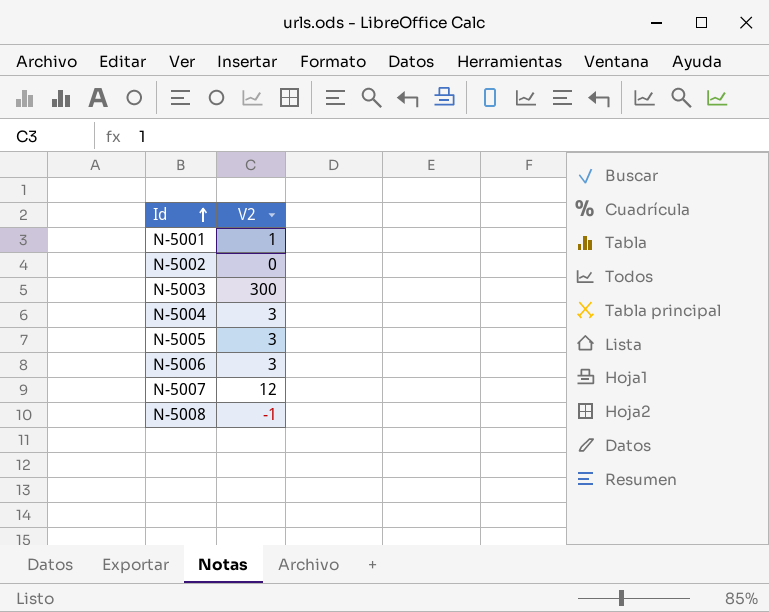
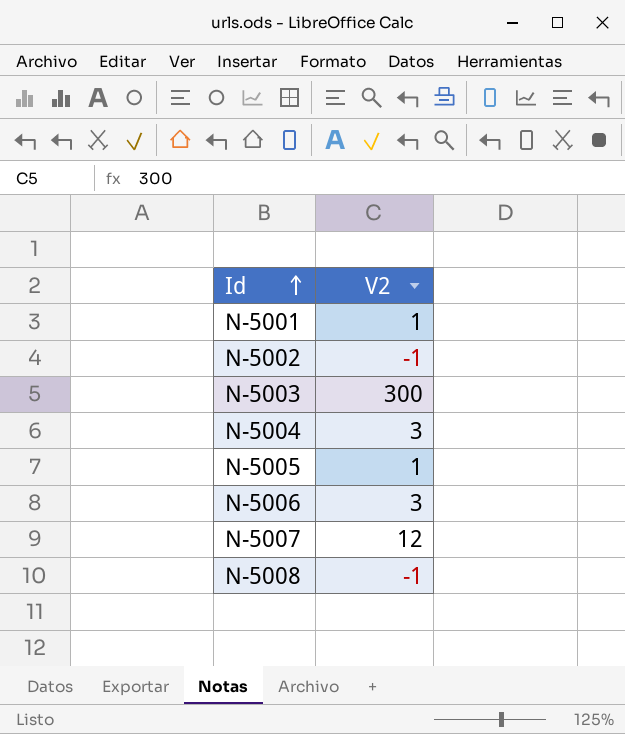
N-5002 | V2: 0 -> -1
N-5005 | V2: 3 -> 1

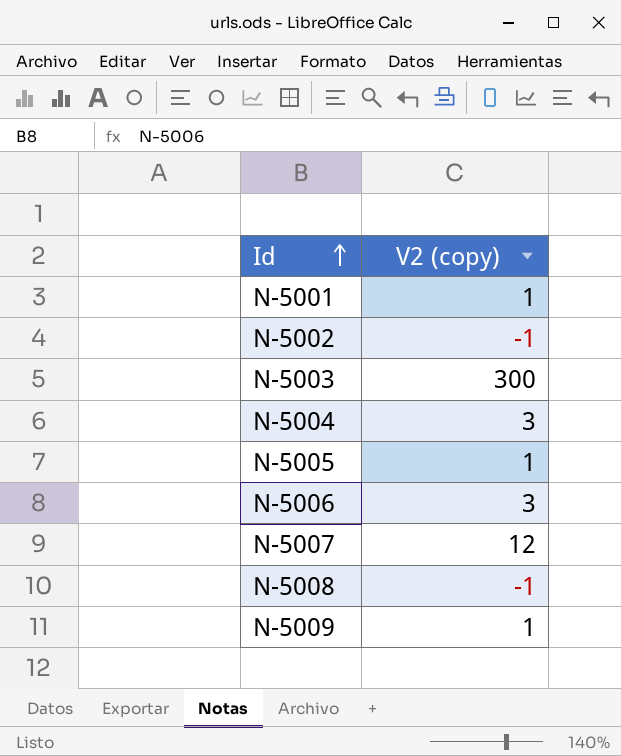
column name: V2 -> V2 (copy)
row N-5009: none -> 1

